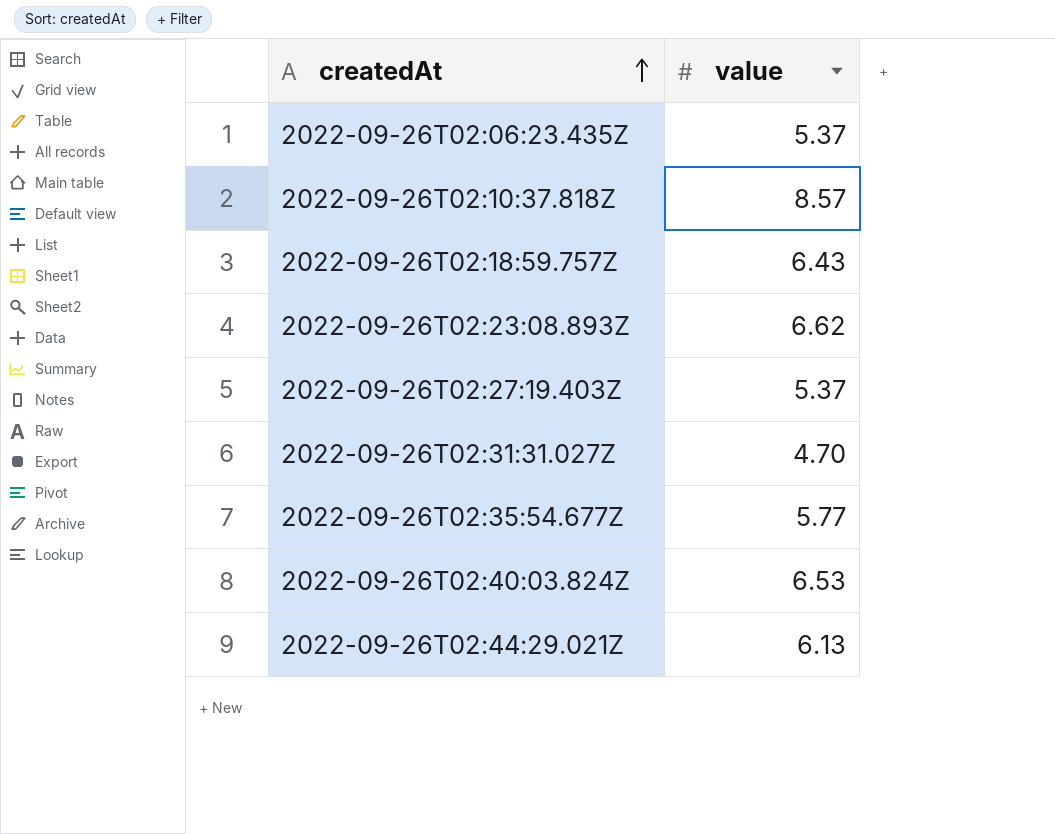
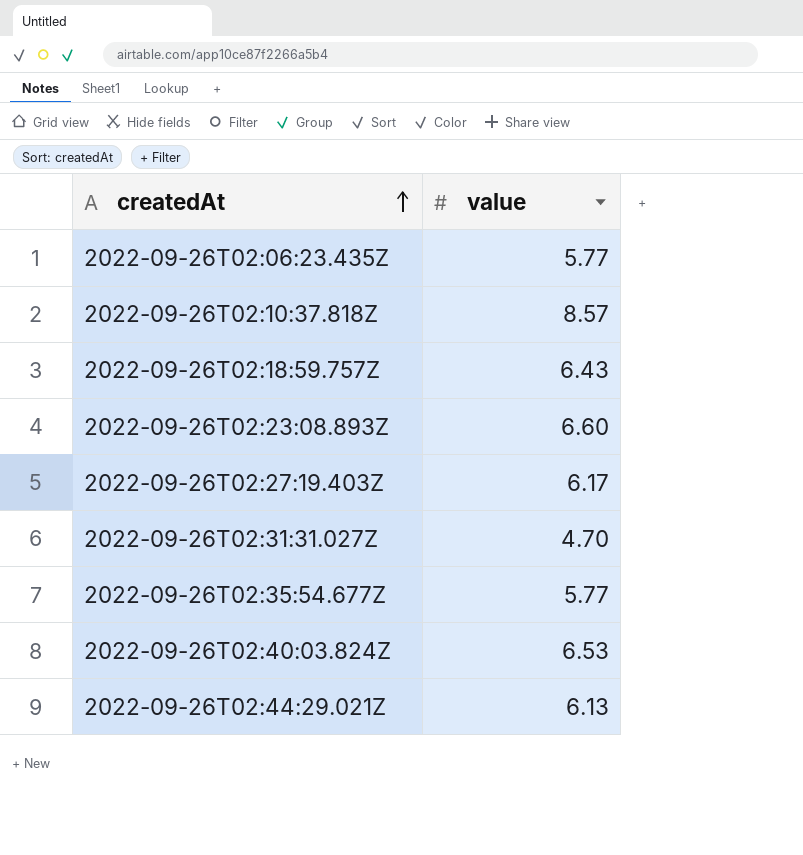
2022-09-26T02:06:23.435Z | value: 5.37 -> 5.77
2022-09-26T02:23:08.893Z | value: 6.62 -> 6.60
2022-09-26T02:27:19.403Z | value: 5.37 -> 6.17

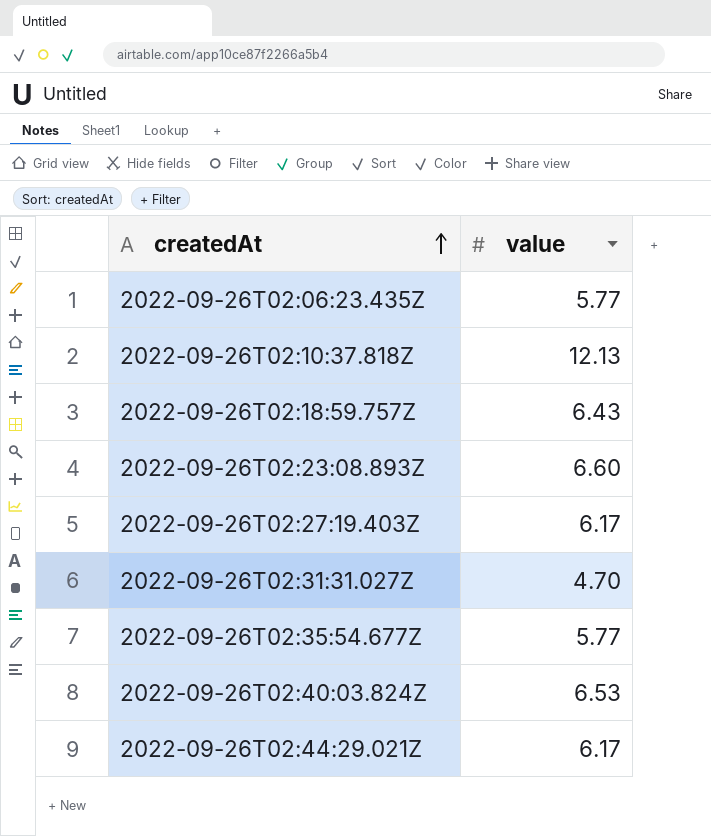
2022-09-26T02:10:37.818Z | value: 8.57 -> 12.13
2022-09-26T02:44:29.021Z | value: 6.13 -> 6.17

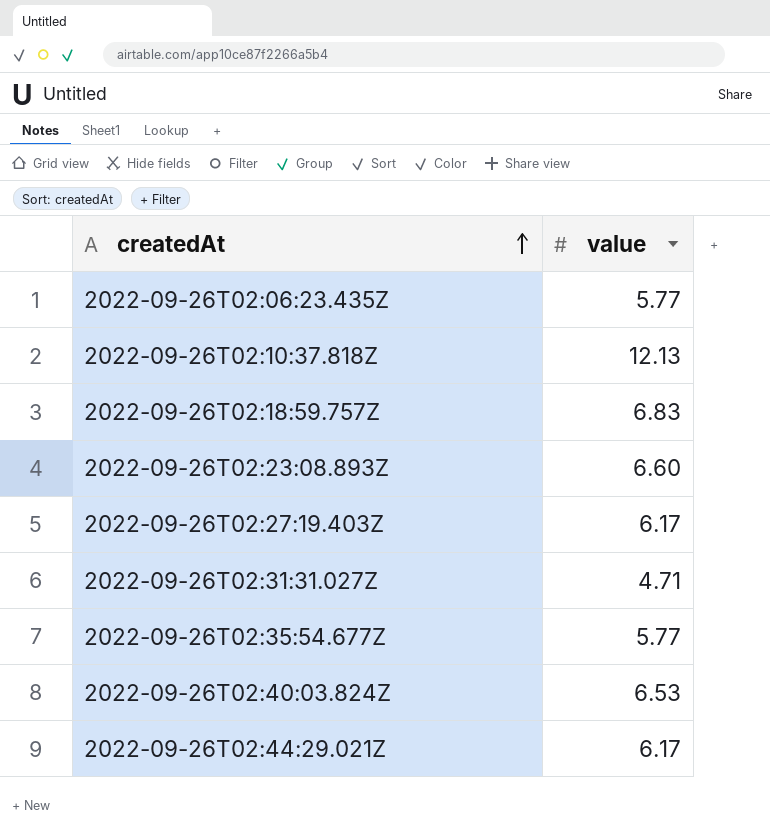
2022-09-26T02:18:59.757Z | value: 6.43 -> 6.83
2022-09-26T02:31:31.027Z | value: 4.70 -> 4.71

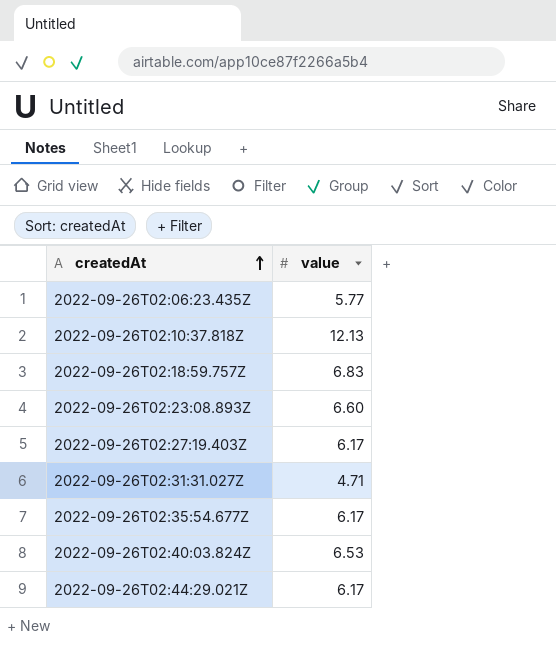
2022-09-26T02:35:54.677Z | value: 5.77 -> 6.17

